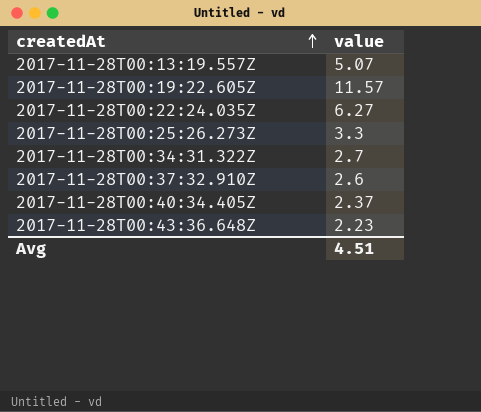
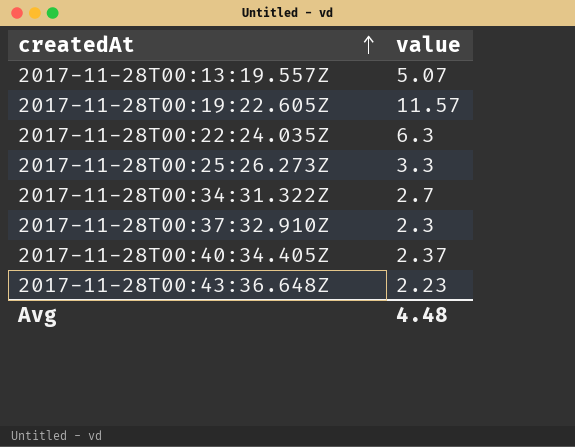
2017-11-28T00:22:24.035Z | value: 6.27 -> 6.3
2017-11-28T00:37:32.910Z | value: 2.6 -> 2.3
Avg | value: 4.51 -> 4.48

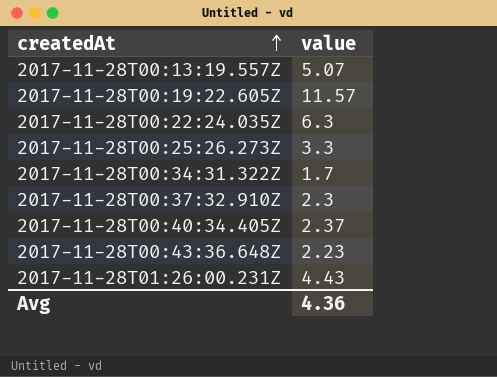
2017-11-28T00:34:31.322Z | value: 2.7 -> 1.7
row 2017-11-28T01:26:00.231Z: none -> 4.43
Avg | value: 4.48 -> 4.36

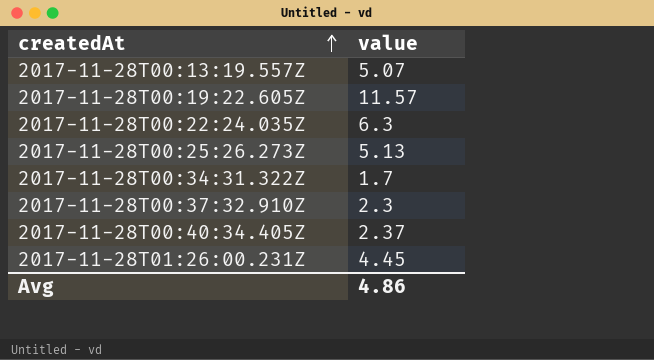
row 2017-11-28T00:43:36.648Z: 2.23 -> none
2017-11-28T00:25:26.273Z | value: 3.3 -> 5.13
2017-11-28T01:26:00.231Z | value: 4.43 -> 4.45
Avg | value: 4.36 -> 4.86

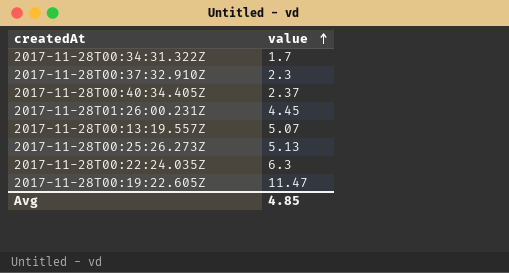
row order: createdAt ascending -> value ascending
2017-11-28T00:19:22.605Z | value: 11.57 -> 11.47
Avg | value: 4.86 -> 4.85

